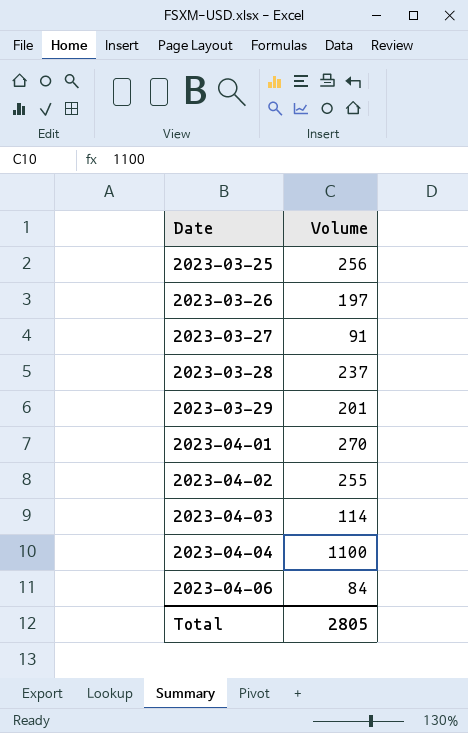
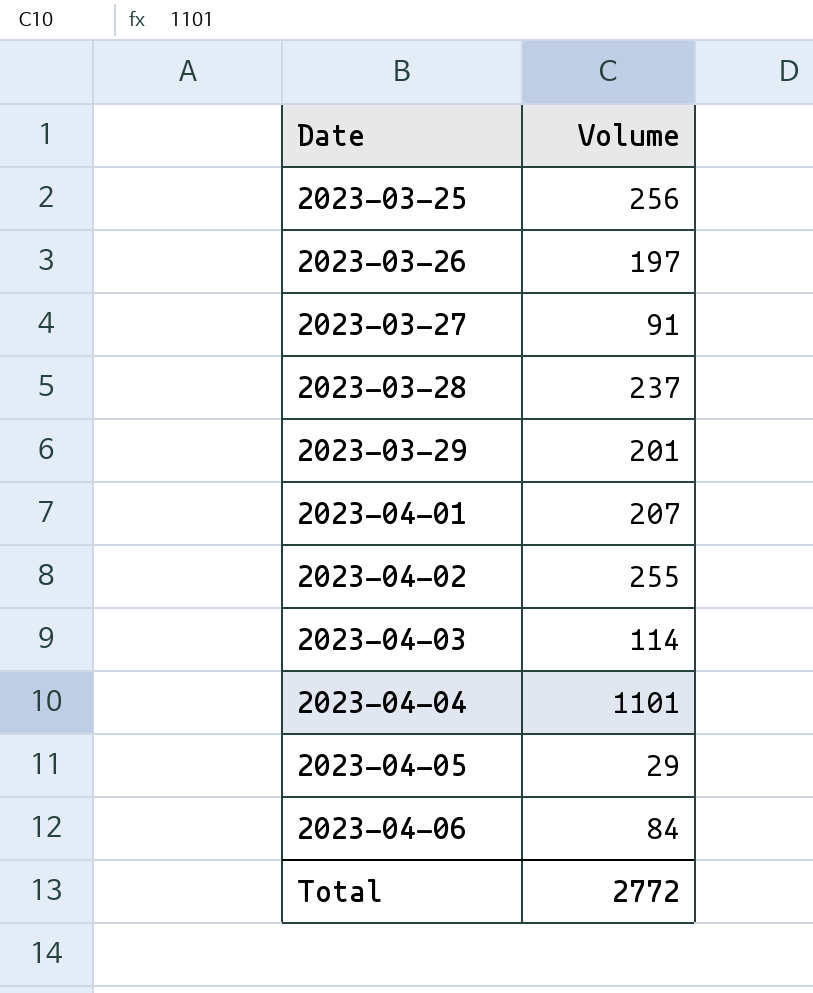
2023-04-01 | Volume: 270 -> 207
2023-04-04 | Volume: 1100 -> 1101
row 2023-04-05: none -> 29
Total | Volume: 2805 -> 2772

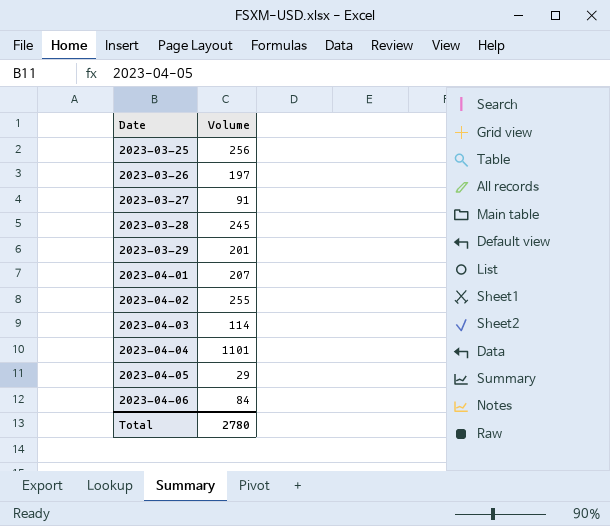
2023-03-28 | Volume: 237 -> 245
Total | Volume: 2772 -> 2780

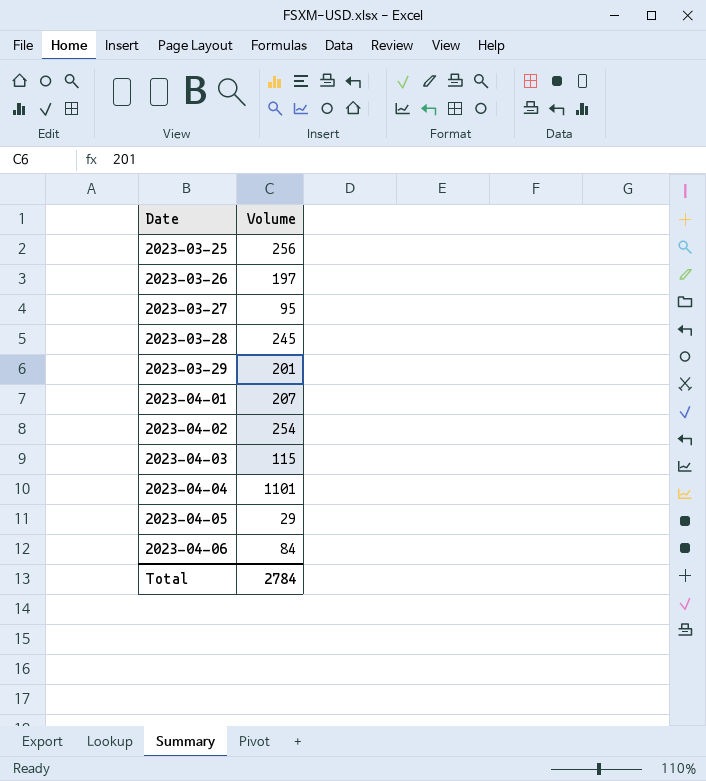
2023-03-27 | Volume: 91 -> 95
2023-04-02 | Volume: 255 -> 254
2023-04-03 | Volume: 114 -> 115
Total | Volume: 2780 -> 2784

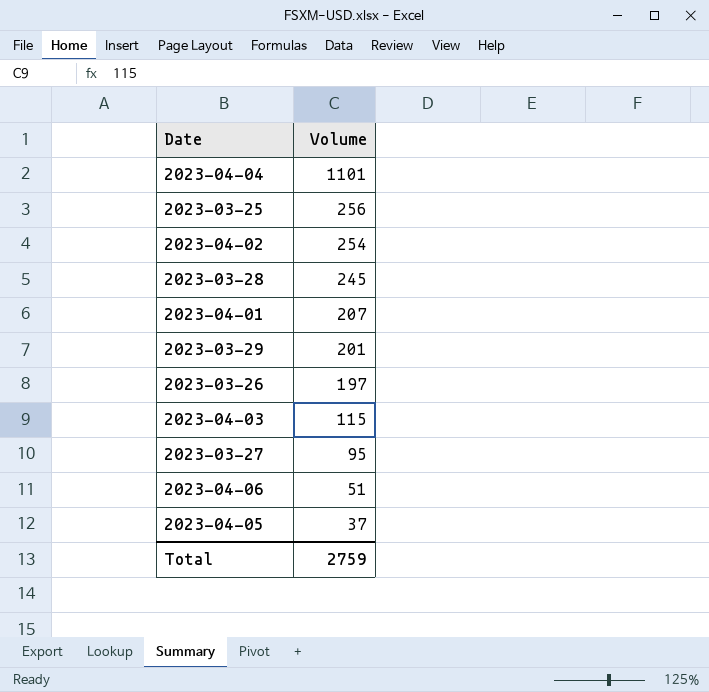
row order: Date ascending -> Volume descending
2023-04-06 | Volume: 84 -> 51
2023-04-05 | Volume: 29 -> 37
Total | Volume: 2784 -> 2759

